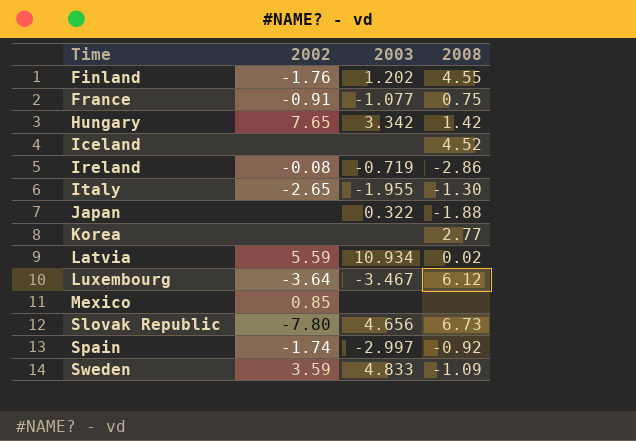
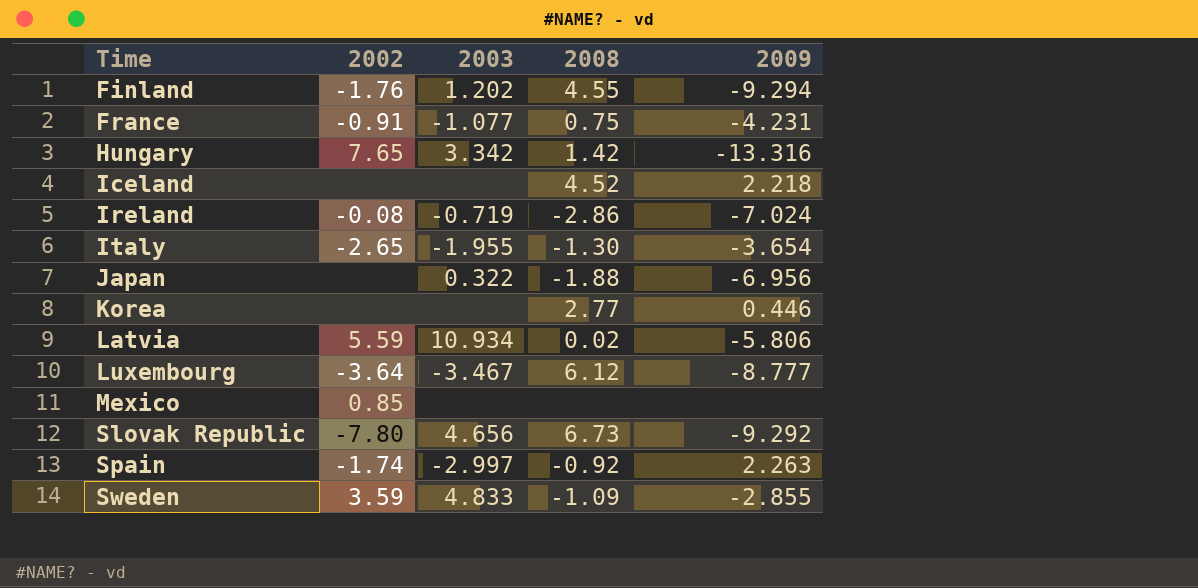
column 2009 | position: none -> 5

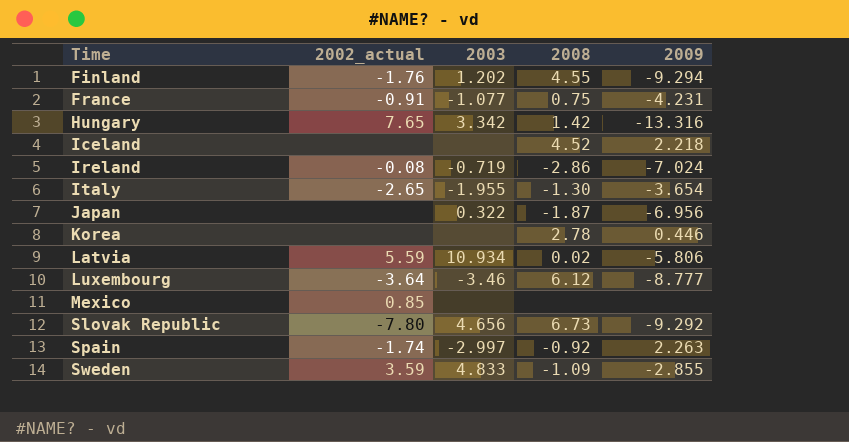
column name: 2002 -> 2002_actual
Japan | 2008: -1.88 -> -1.87
Korea | 2008: 2.77 -> 2.78
Luxembourg | 2003: -3.467 -> -3.46

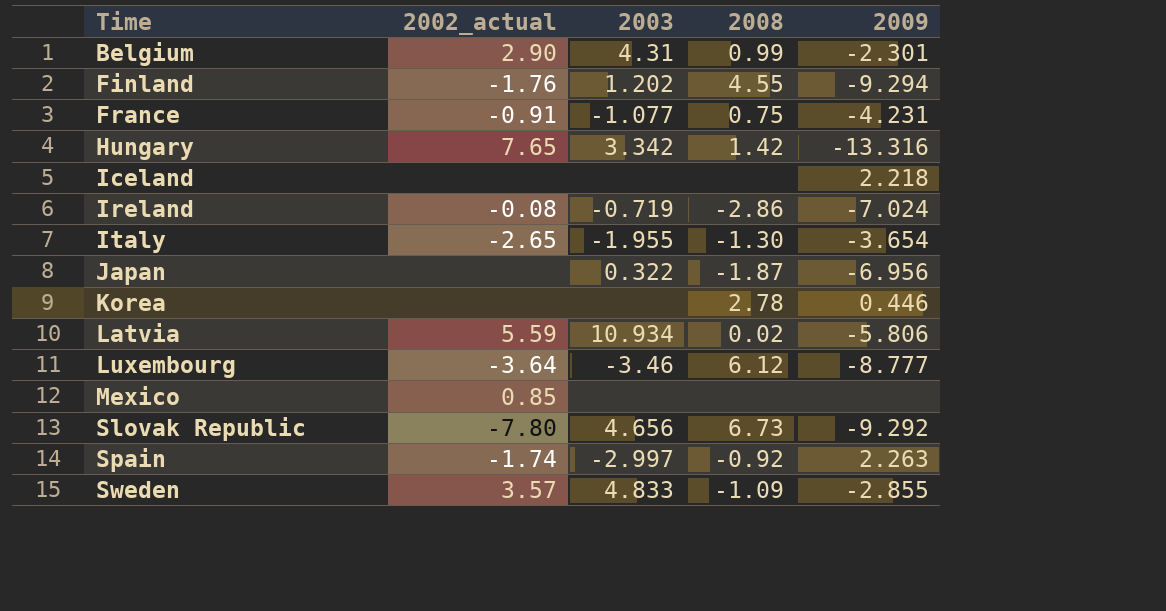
row Belgium: none -> 2.90 | 4.31 | 0.99 | -2.301
Iceland | 2008: 4.52 -> none
Sweden | 2002_actual: 3.59 -> 3.57

